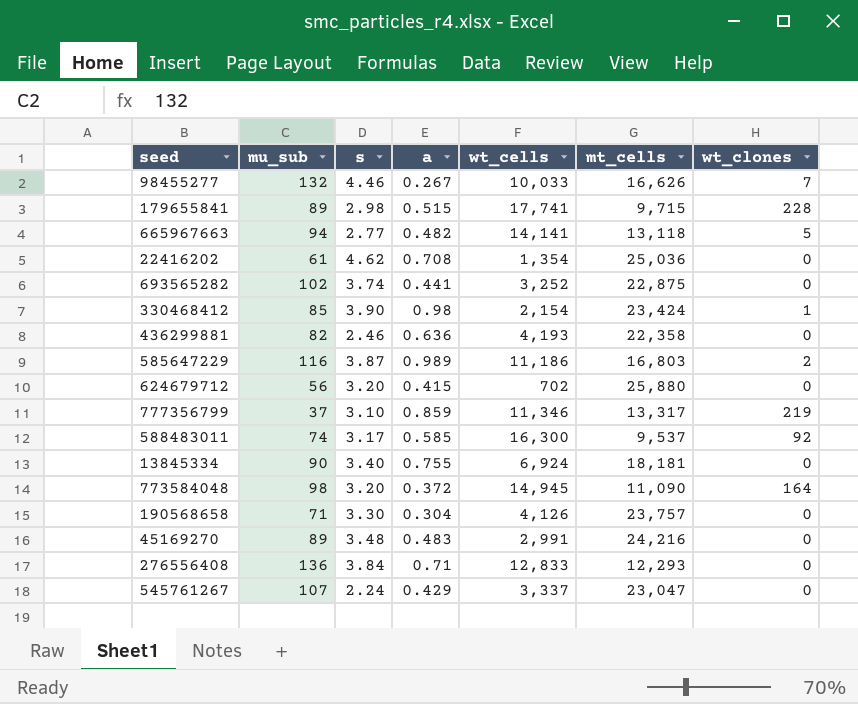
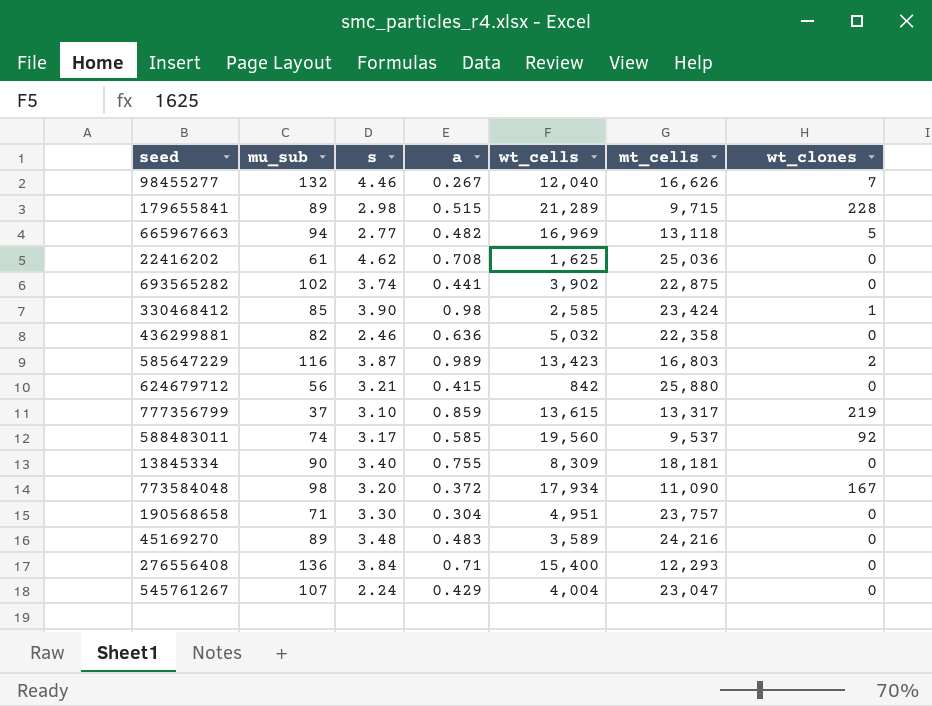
98455277 | wt_cells: 10,033 -> 12,040
179655841 | wt_cells: 17,741 -> 21,289
665967663 | wt_cells: 14,141 -> 16,969
22416202 | wt_cells: 1,354 -> 1,625
693565282 | wt_cells: 3,252 -> 3,902
330468412 | wt_cells: 2,154 -> 2,585
436299881 | wt_cells: 4,193 -> 5,032
585647229 | wt_cells: 11,186 -> 13,423
624679712 | s: 3.20 -> 3.21
624679712 | wt_cells: 702 -> 842
777356799 | wt_cells: 11,346 -> 13,615
588483011 | wt_cells: 16,300 -> 19,560
13845334 | wt_cells: 6,924 -> 8,309
773584048 | wt_cells: 14,945 -> 17,934
773584048 | wt_clones: 164 -> 167
190568658 | wt_cells: 4,126 -> 4,951
45169270 | wt_cells: 2,991 -> 3,589
276556408 | wt_cells: 12,833 -> 15,400
545761267 | wt_cells: 3,337 -> 4,004

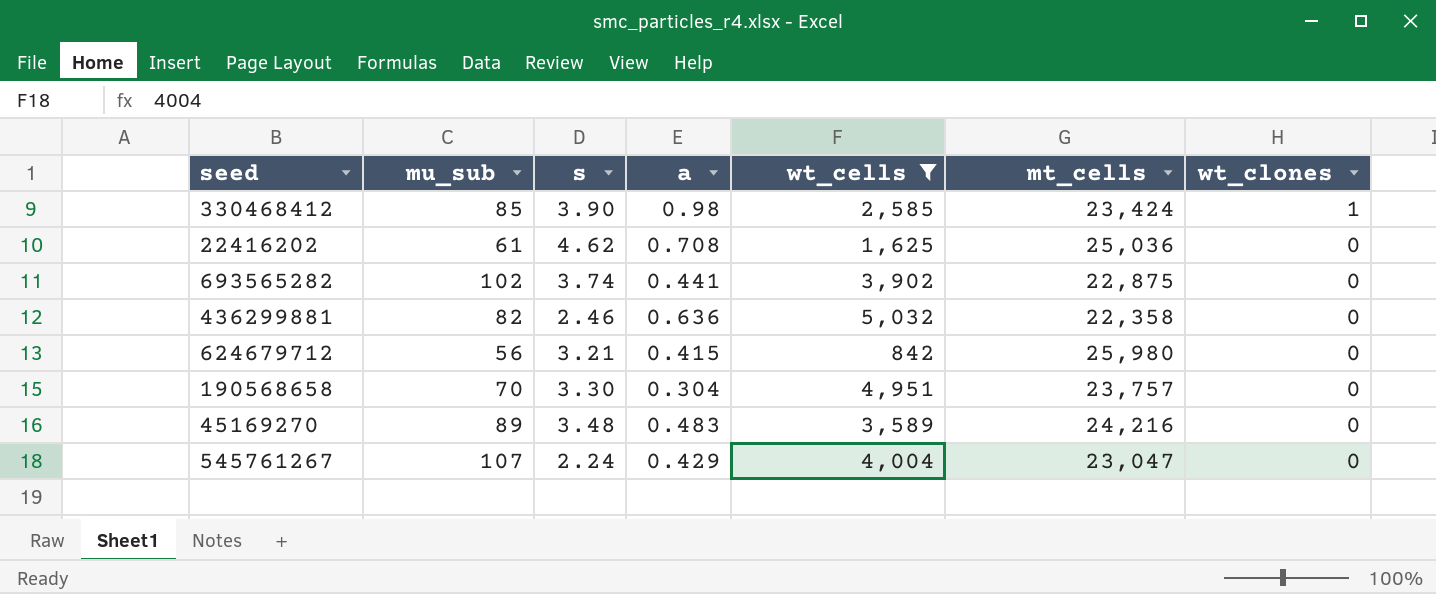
filter: none -> wt_cells <= 5,032
row order: none -> wt_clones descending
624679712 | mt_cells: 25,880 -> 25,980
190568658 | mu_sub: 71 -> 70

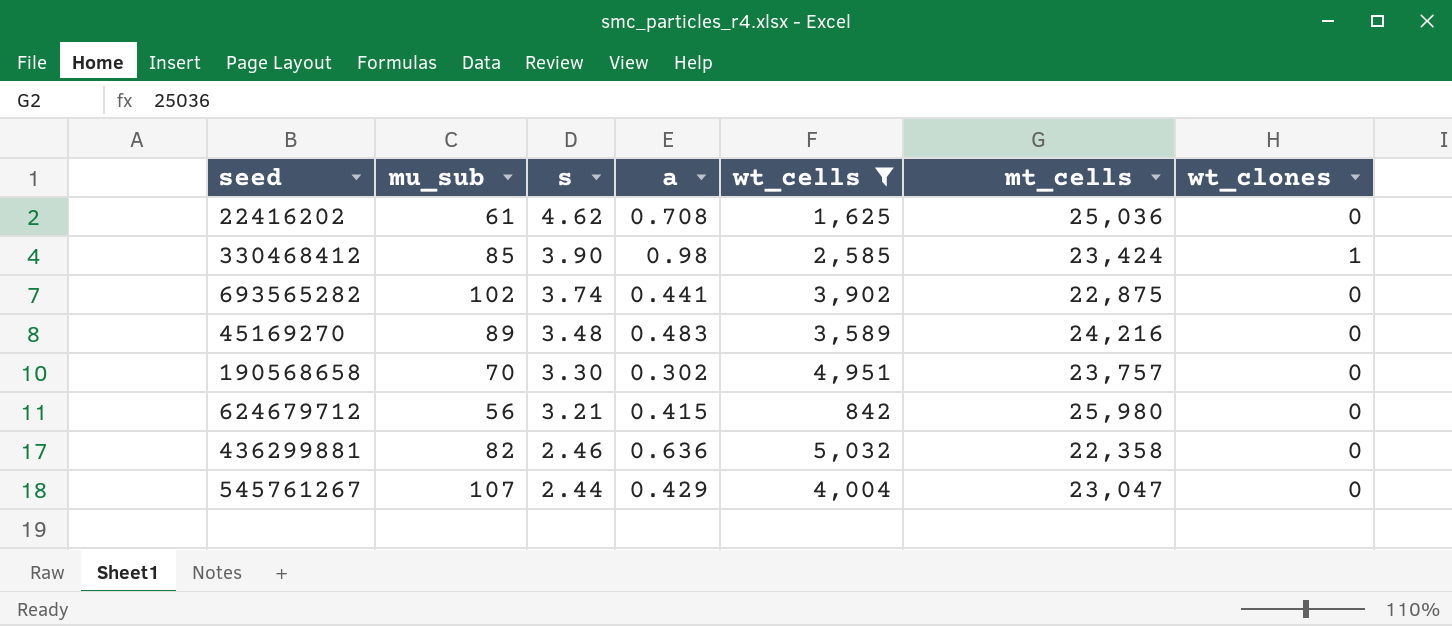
row order: wt_clones descending -> s descending
190568658 | a: 0.304 -> 0.302
545761267 | s: 2.24 -> 2.44

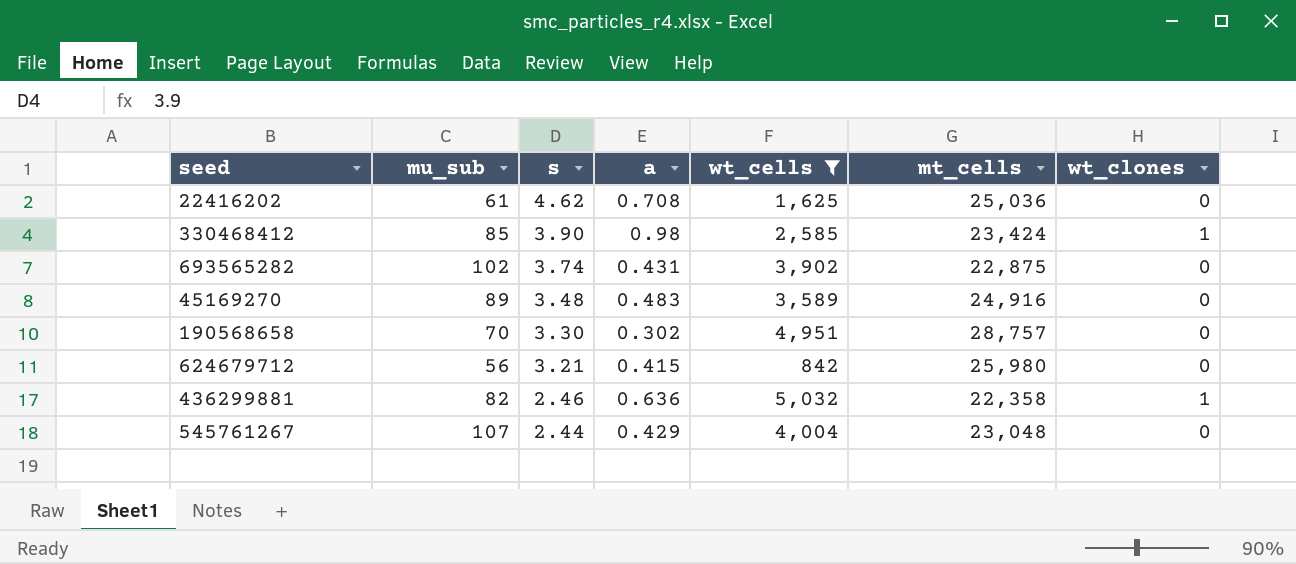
693565282 | a: 0.441 -> 0.431
45169270 | mt_cells: 24,216 -> 24,916
190568658 | mt_cells: 23,757 -> 28,757
436299881 | wt_clones: 0 -> 1
545761267 | mt_cells: 23,047 -> 23,048

